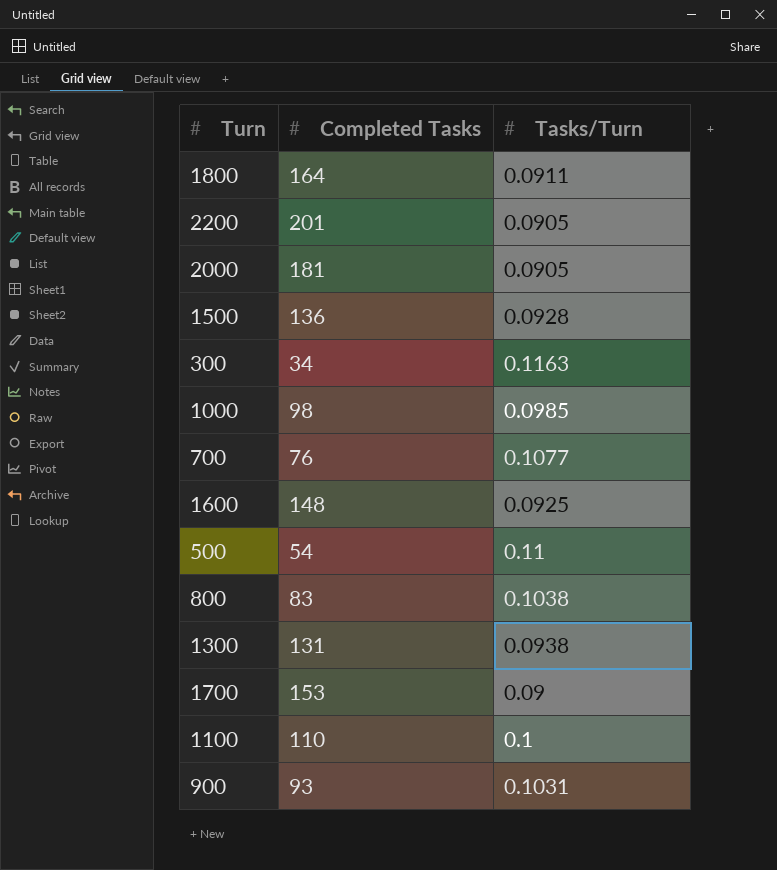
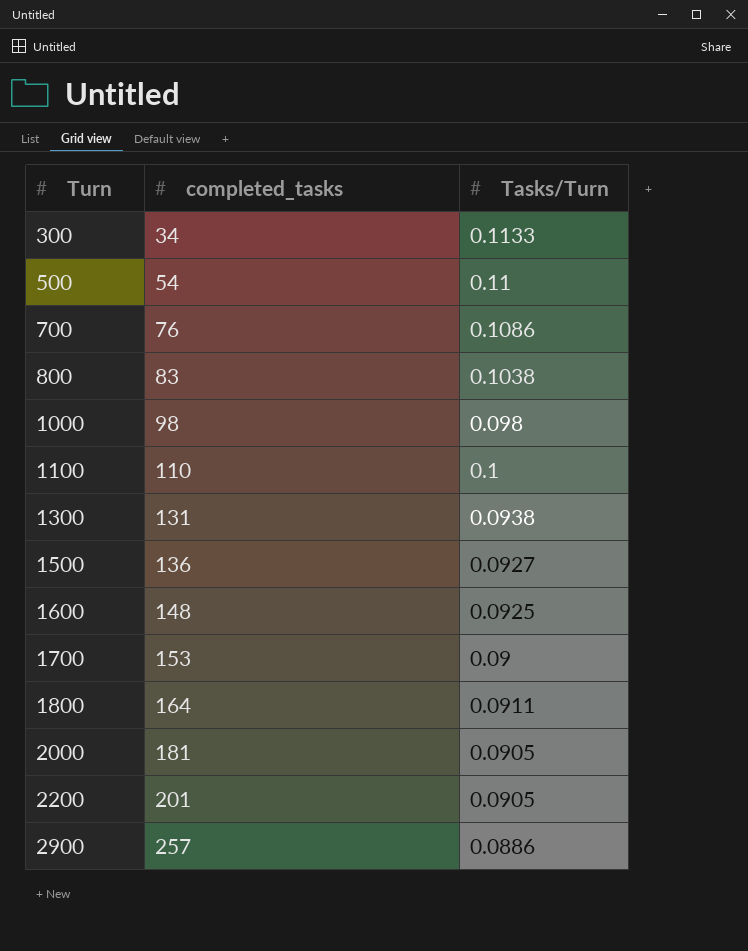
row order: none -> Turn ascending
column name: Completed Tasks -> completed_tasks
row 900: 93 | 0.1031 -> none
300 | Tasks/Turn: 0.1163 -> 0.1133
700 | Tasks/Turn: 0.1077 -> 0.1086
1000 | Tasks/Turn: 0.0985 -> 0.098
1500 | Tasks/Turn: 0.0928 -> 0.0927
row 2900: none -> 257 | 0.0886

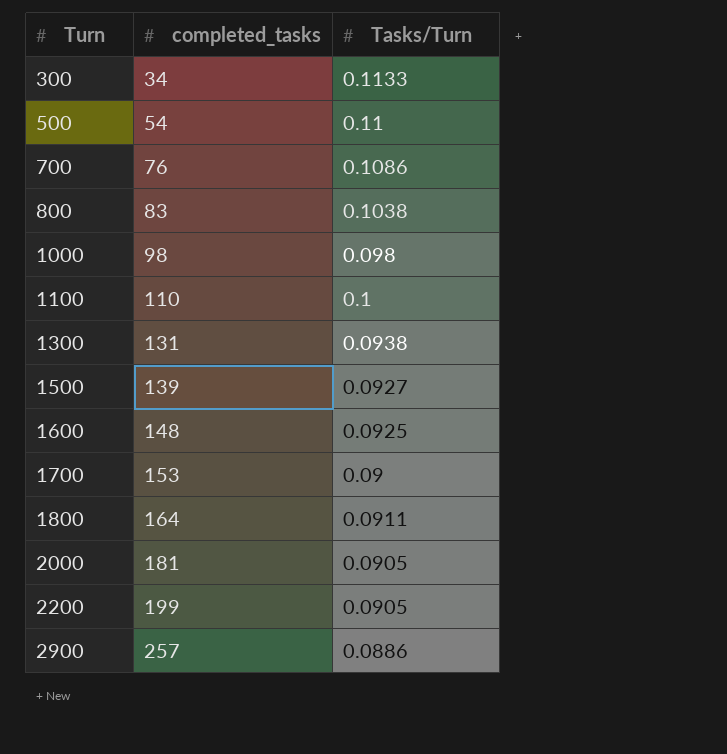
1500 | completed_tasks: 136 -> 139
2200 | completed_tasks: 201 -> 199

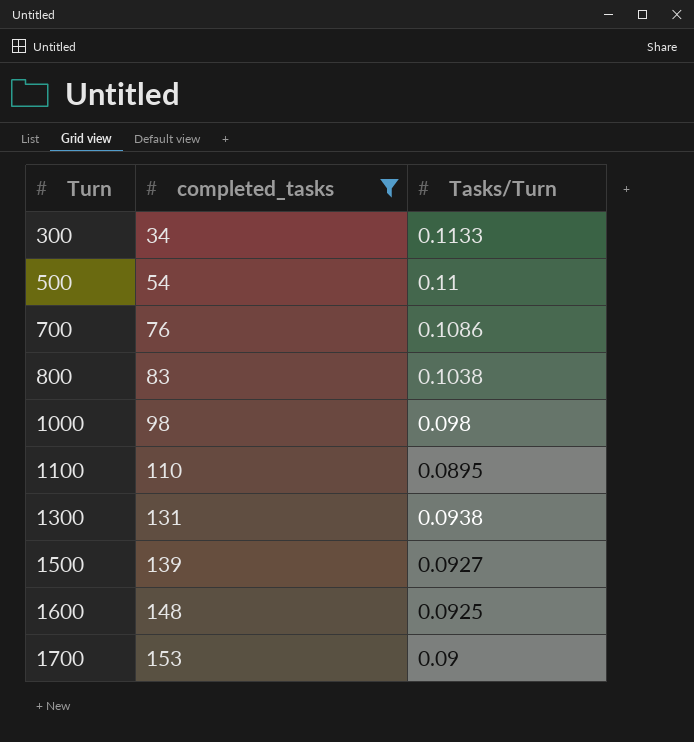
filter: none -> completed_tasks <= 153
1100 | Tasks/Turn: 0.1 -> 0.0895

